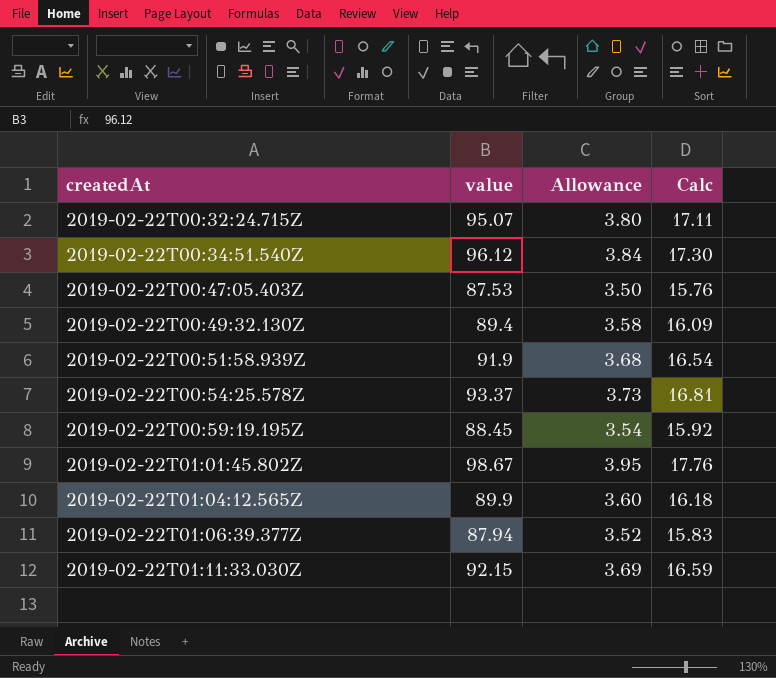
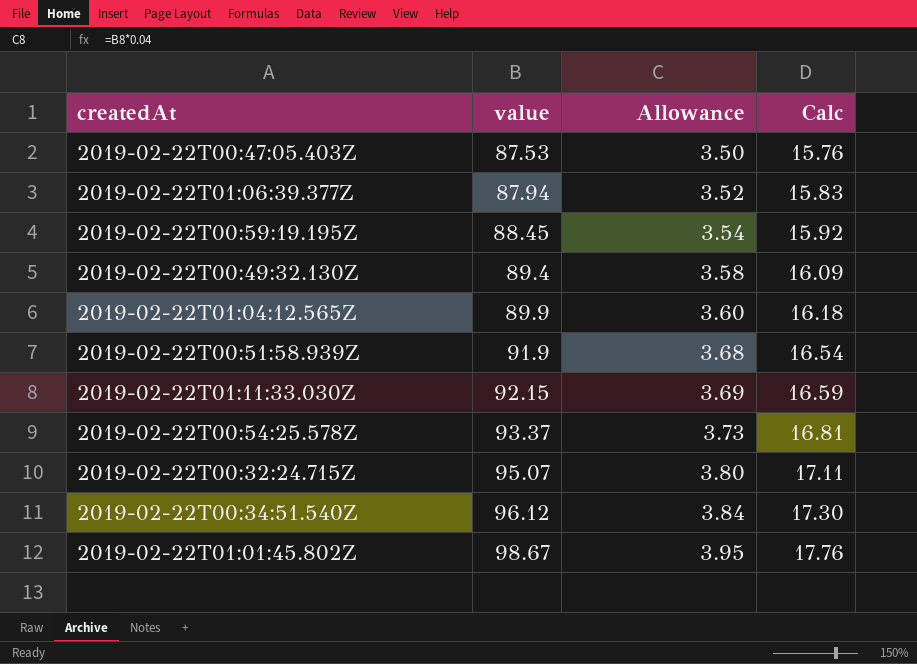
row order: createdAt ascending -> value ascending

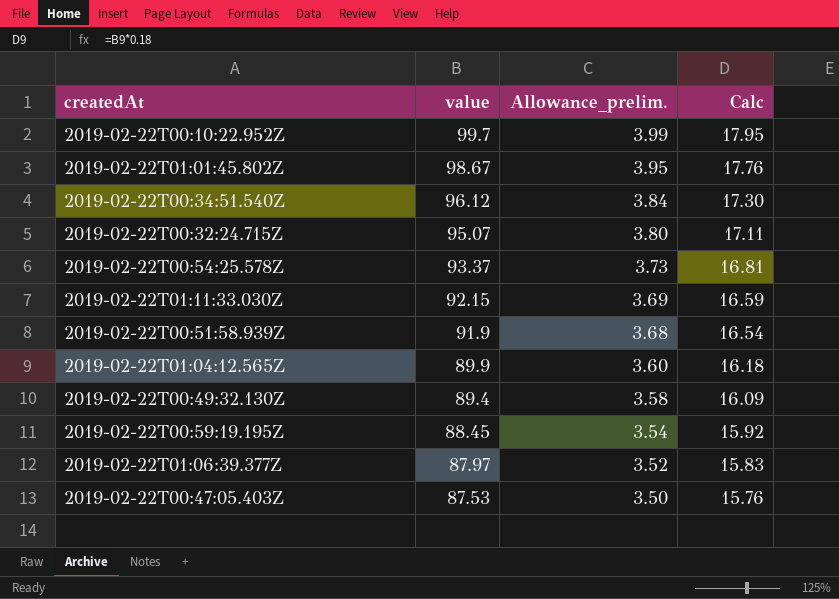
row order: value ascending -> value descending
column name: Allowance -> Allowance_prelim.
row 2019-02-22T00:10:22.952Z: none -> 99.7 | 3.99 | 17.95
2019-02-22T01:06:39.377Z | value: 87.94 -> 87.97

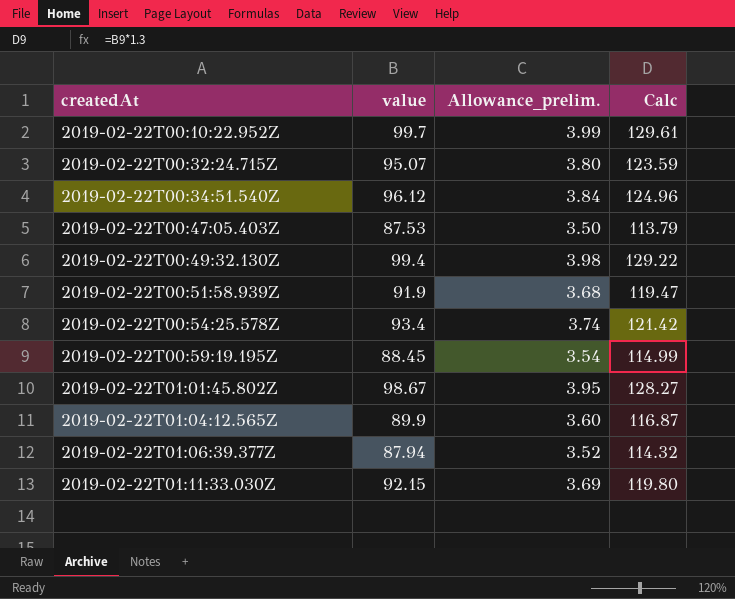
row order: value descending -> createdAt ascending
column Calc | formula: [value] * 0.18 -> [value] * 1.3
2019-02-22T00:49:32.130Z | value: 89.4 -> 99.4
2019-02-22T00:49:32.130Z | Allowance_prelim.: 3.58 -> 3.98
2019-02-22T00:54:25.578Z | value: 93.37 -> 93.4
2019-02-22T00:54:25.578Z | Allowance_prelim.: 3.73 -> 3.74
2019-02-22T01:06:39.377Z | value: 87.97 -> 87.94

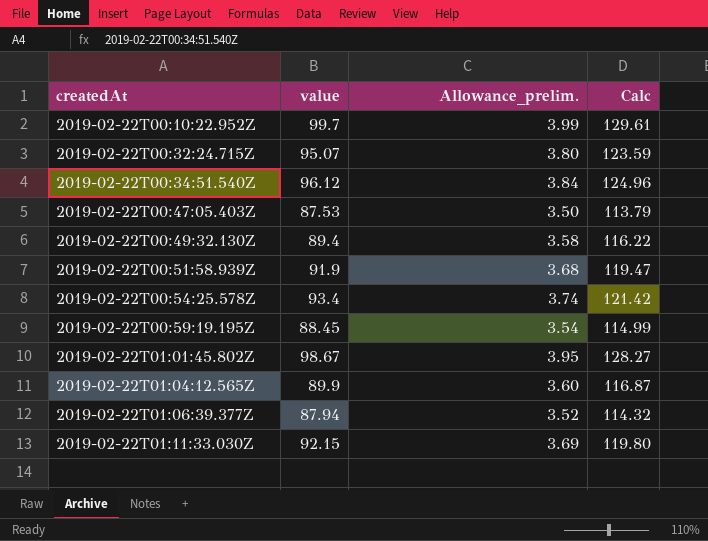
2019-02-22T00:49:32.130Z | value: 99.4 -> 89.4
2019-02-22T00:49:32.130Z | Allowance_prelim.: 3.98 -> 3.58
2019-02-22T00:49:32.130Z | Calc: 129.22 -> 116.22

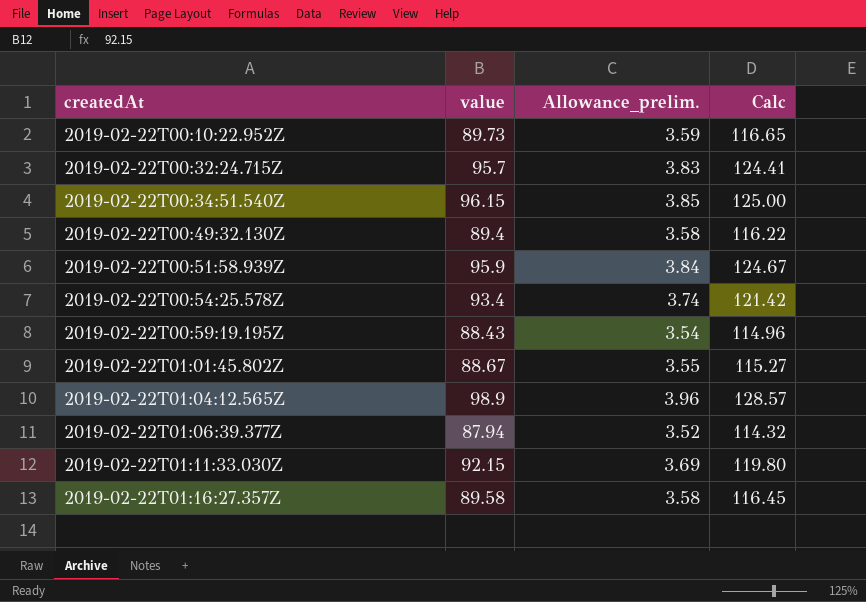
row 2019-02-22T00:47:05.403Z: 87.53 | 3.50 | 113.79 -> none
2019-02-22T00:10:22.952Z | value: 99.7 -> 89.73
2019-02-22T00:10:22.952Z | Allowance_prelim.: 3.99 -> 3.59
2019-02-22T00:10:22.952Z | Calc: 129.61 -> 116.65
2019-02-22T00:32:24.715Z | value: 95.07 -> 95.7
2019-02-22T00:32:24.715Z | Allowance_prelim.: 3.80 -> 3.83
2019-02-22T00:32:24.715Z | Calc: 123.59 -> 124.41
2019-02-22T00:34:51.540Z | value: 96.12 -> 96.15
2019-02-22T00:34:51.540Z | Allowance_prelim.: 3.84 -> 3.85
2019-02-22T00:34:51.540Z | Calc: 124.96 -> 125.00
2019-02-22T00:51:58.939Z | value: 91.9 -> 95.9
2019-02-22T00:51:58.939Z | Allowance_prelim.: 3.68 -> 3.84
2019-02-22T00:51:58.939Z | Calc: 119.47 -> 124.67
2019-02-22T00:59:19.195Z | value: 88.45 -> 88.43
2019-02-22T00:59:19.195Z | Calc: 114.99 -> 114.96
2019-02-22T01:01:45.802Z | value: 98.67 -> 88.67
2019-02-22T01:01:45.802Z | Allowance_prelim.: 3.95 -> 3.55
2019-02-22T01:01:45.802Z | Calc: 128.27 -> 115.27
2019-02-22T01:04:12.565Z | value: 89.9 -> 98.9
2019-02-22T01:04:12.565Z | Allowance_prelim.: 3.60 -> 3.96
2019-02-22T01:04:12.565Z | Calc: 116.87 -> 128.57
row 2019-02-22T01:16:27.357Z: none -> 89.58 | 3.58 | 116.45

